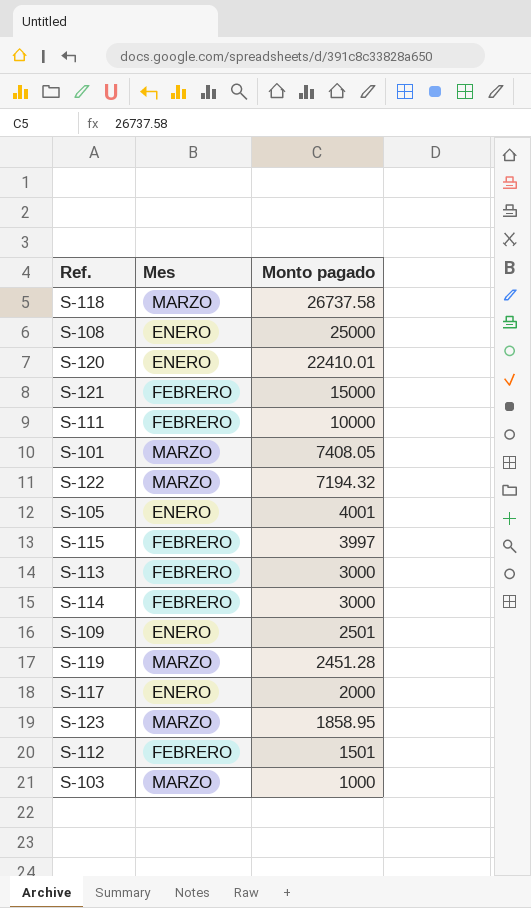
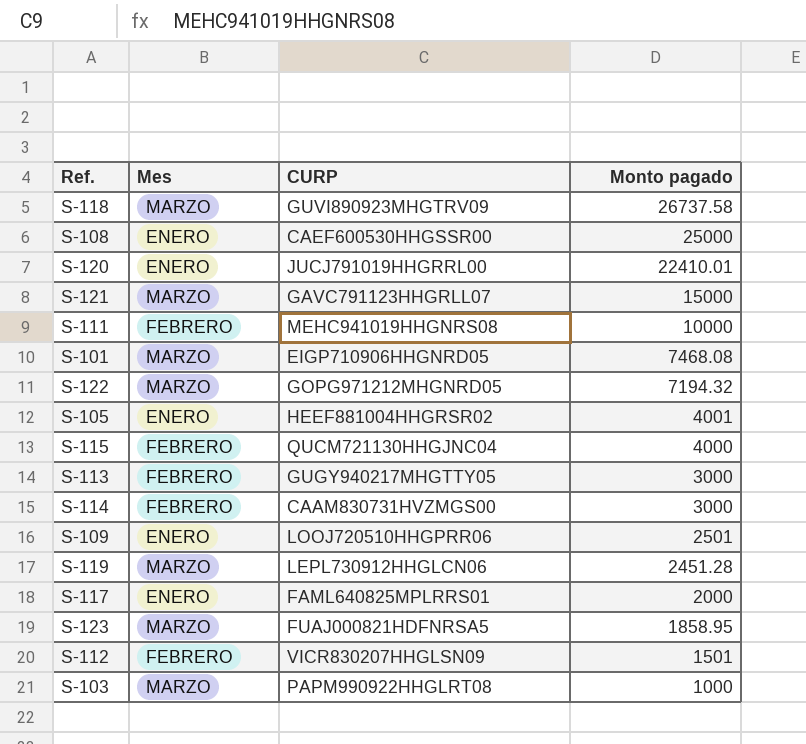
column CURP | position: none -> 3
S-121 | Mes: FEBRERO -> MARZO
S-101 | Monto pagado: 7408.05 -> 7468.08
S-115 | Monto pagado: 3997 -> 4000

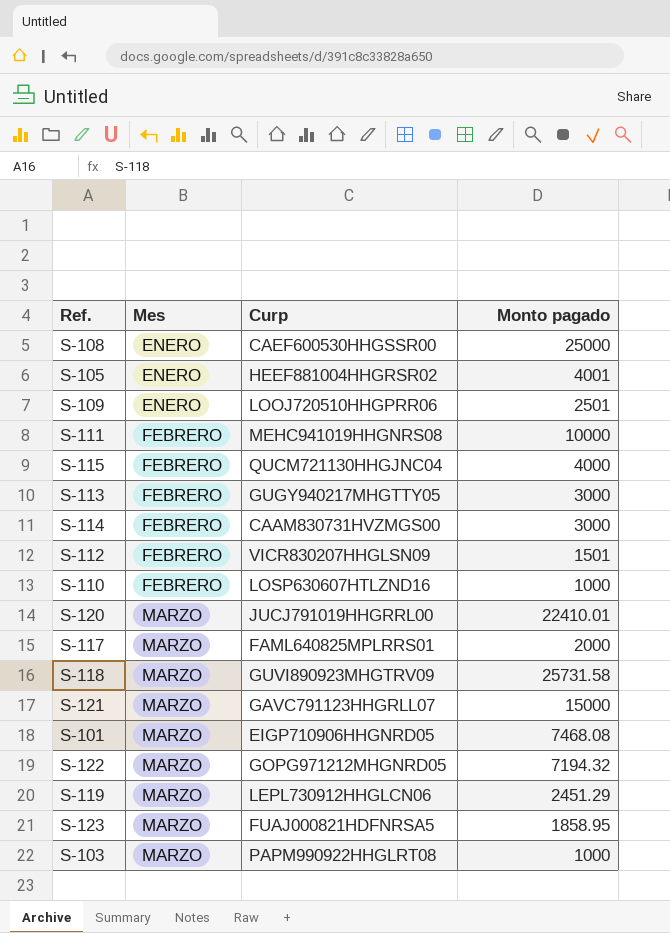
row order: Monto pagado descending -> Mes ascending
column name: CURP -> Curp
row S-110: none -> FEBRERO | LOSP630607HTLZND16 | 1000
S-120 | Mes: ENERO -> MARZO
S-117 | Mes: ENERO -> MARZO
S-118 | Monto pagado: 26737.58 -> 25731.58
S-119 | Monto pagado: 2451.28 -> 2451.29

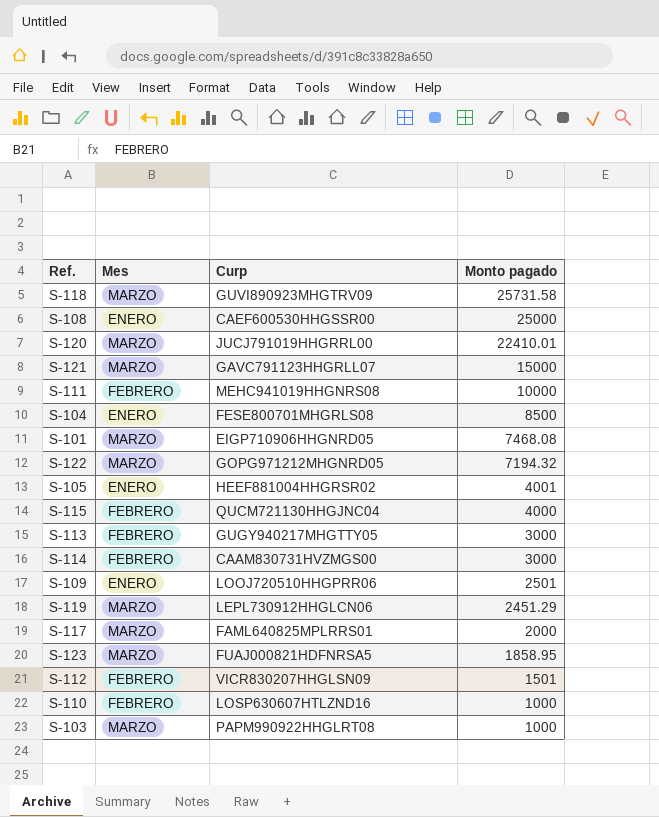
row order: Mes ascending -> Monto pagado descending
row S-104: none -> ENERO | FESE800701MHGRLS08 | 8500

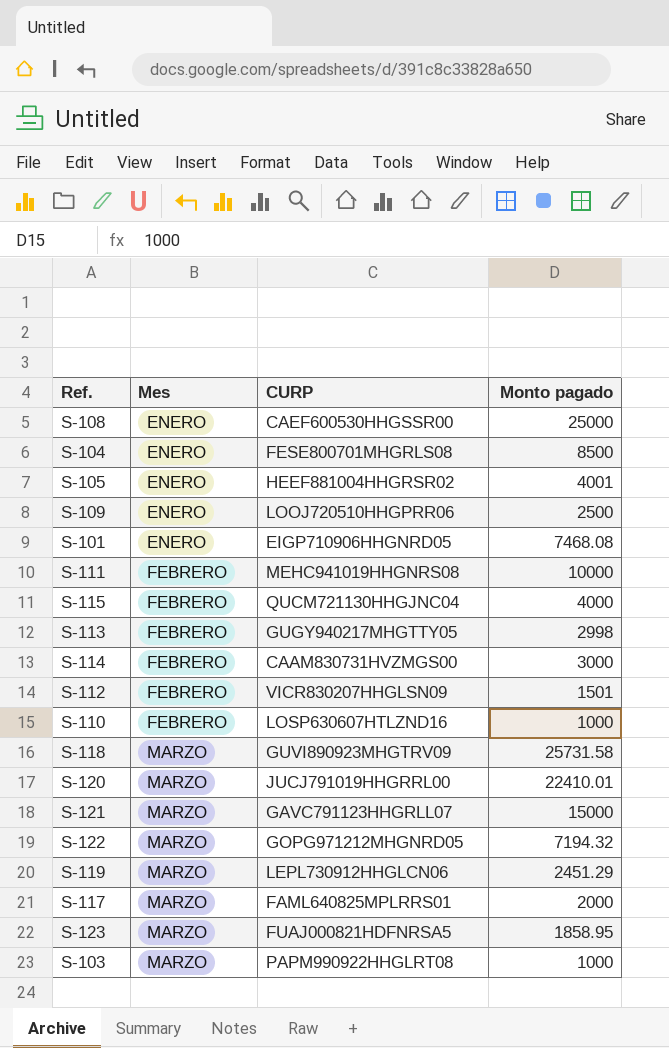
row order: Monto pagado descending -> Mes ascending
column name: Curp -> CURP
S-109 | Monto pagado: 2501 -> 2500
S-101 | Mes: MARZO -> ENERO
S-113 | Monto pagado: 3000 -> 2998

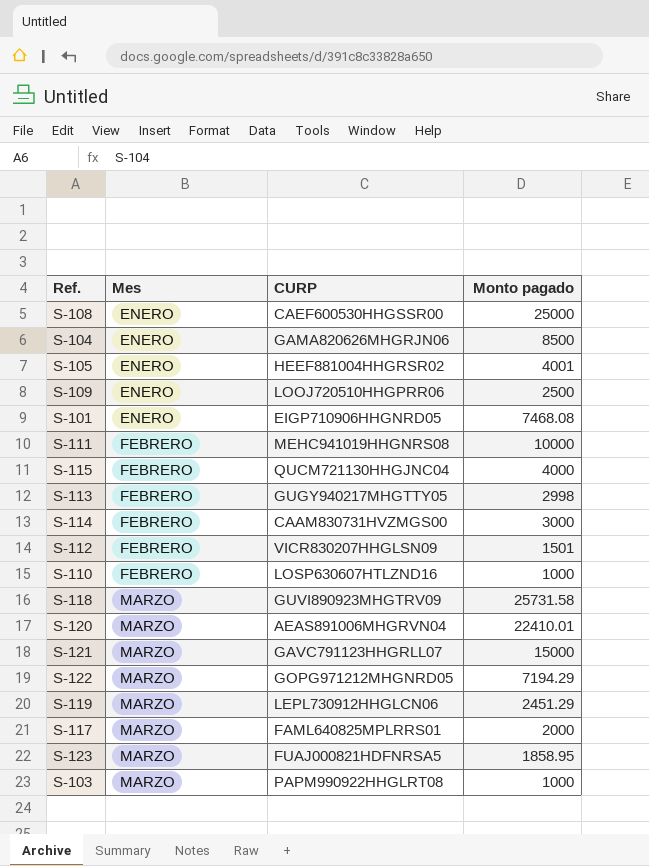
S-104 | CURP: FESE800701MHGRLS08 -> GAMA820626MHGRJN06
S-120 | CURP: JUCJ791019HHGRRL00 -> AEAS891006MHGRVN04
S-122 | Monto pagado: 7194.32 -> 7194.29

